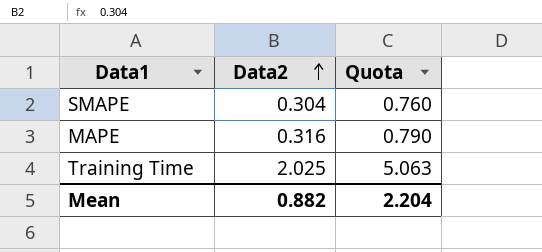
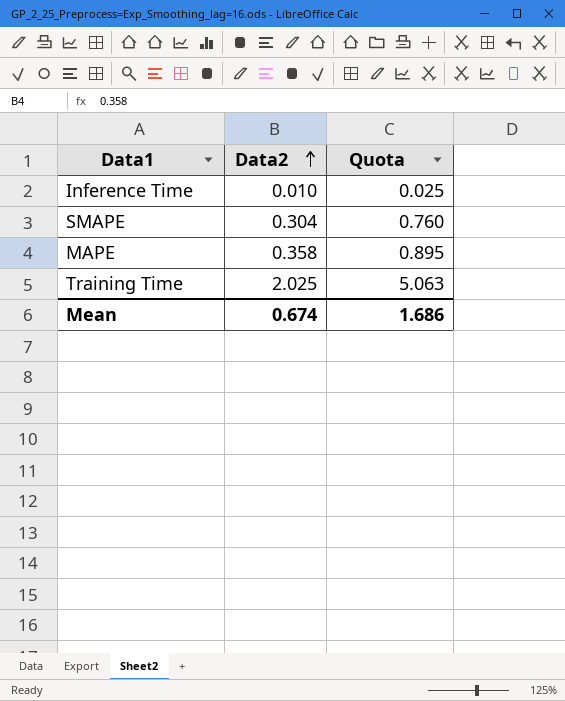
row Inference Time: none -> 0.010 | 0.025
MAPE | Data2: 0.316 -> 0.358
MAPE | Quota: 0.790 -> 0.895
Mean | Data2: 0.882 -> 0.674
Mean | Quota: 2.204 -> 1.686

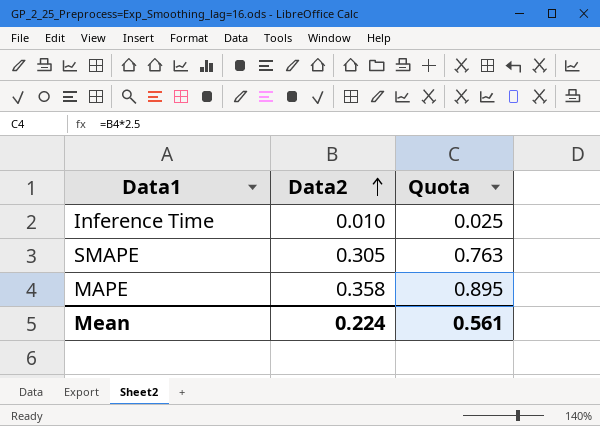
row Training Time: 2.025 | 5.063 -> none
SMAPE | Data2: 0.304 -> 0.305
SMAPE | Quota: 0.760 -> 0.763
Mean | Data2: 0.674 -> 0.224
Mean | Quota: 1.686 -> 0.561

